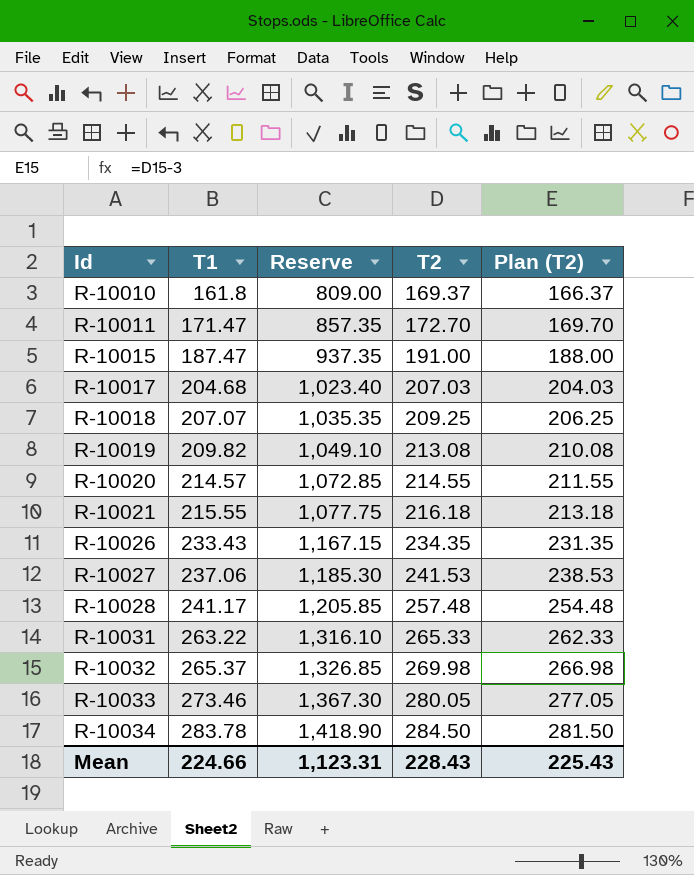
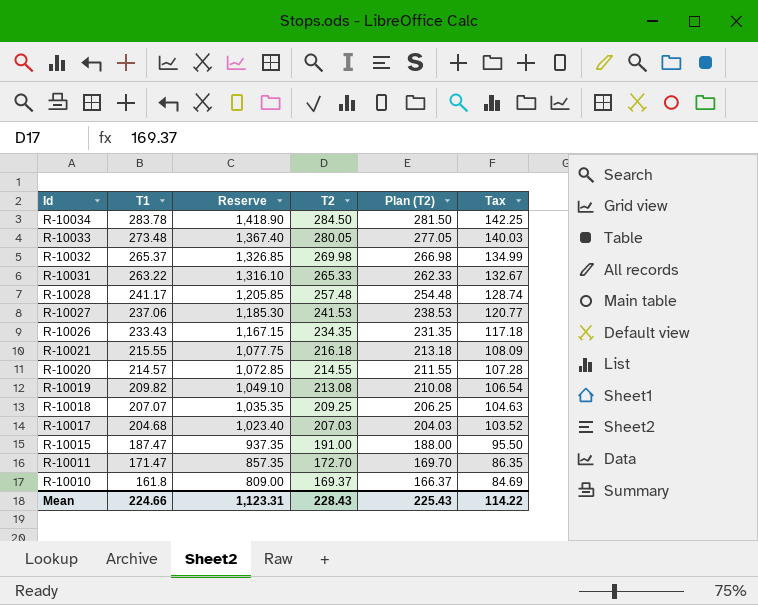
row order: Id ascending -> Id descending
column Tax | formula: none -> [T2] * 0.5
R-10033 | T1: 273.46 -> 273.48
R-10033 | Reserve: 1,367.30 -> 1,367.40

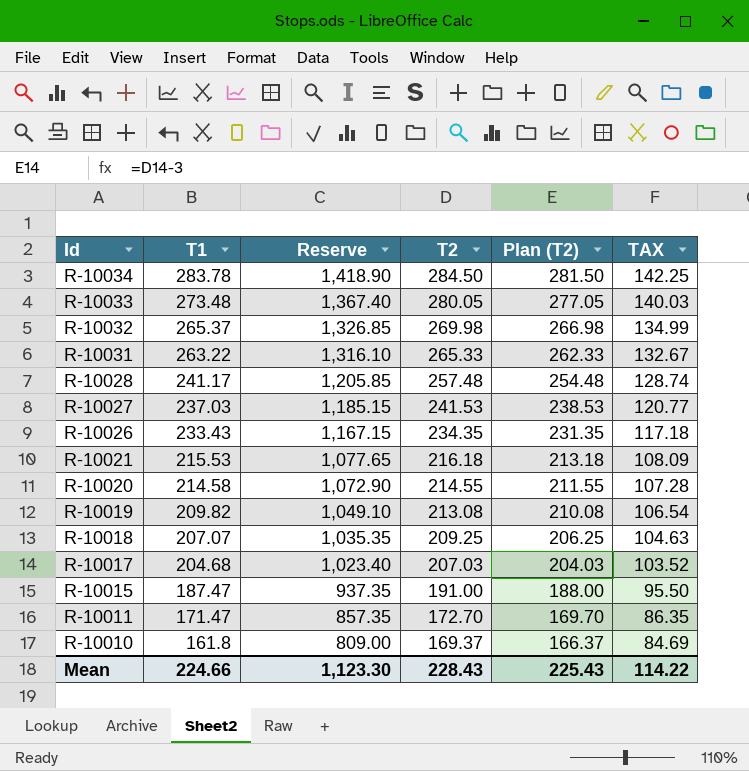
column name: Tax -> TAX
R-10027 | T1: 237.06 -> 237.03
R-10027 | Reserve: 1,185.30 -> 1,185.15
R-10021 | T1: 215.55 -> 215.53
R-10021 | Reserve: 1,077.75 -> 1,077.65
R-10020 | T1: 214.57 -> 214.58
R-10020 | Reserve: 1,072.85 -> 1,072.90
Mean | Reserve: 1,123.31 -> 1,123.30

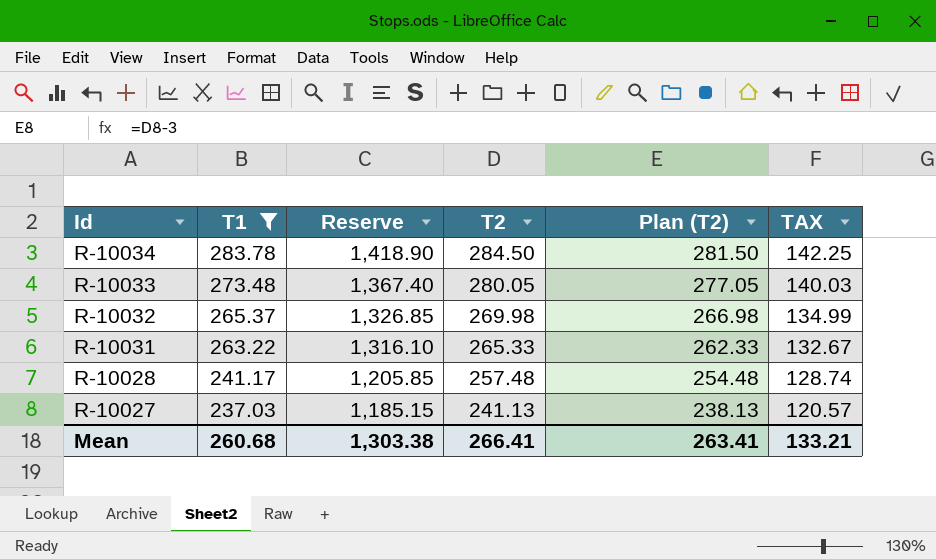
filter: none -> T1 >= 237.03
R-10027 | T2: 241.53 -> 241.13
R-10027 | Plan (T2): 238.53 -> 238.13
R-10027 | TAX: 120.77 -> 120.57
Mean | T1: 224.66 -> 260.68
Mean | Reserve: 1,123.30 -> 1,303.38
Mean | T2: 228.43 -> 266.41
Mean | Plan (T2): 225.43 -> 263.41
Mean | TAX: 114.22 -> 133.21

